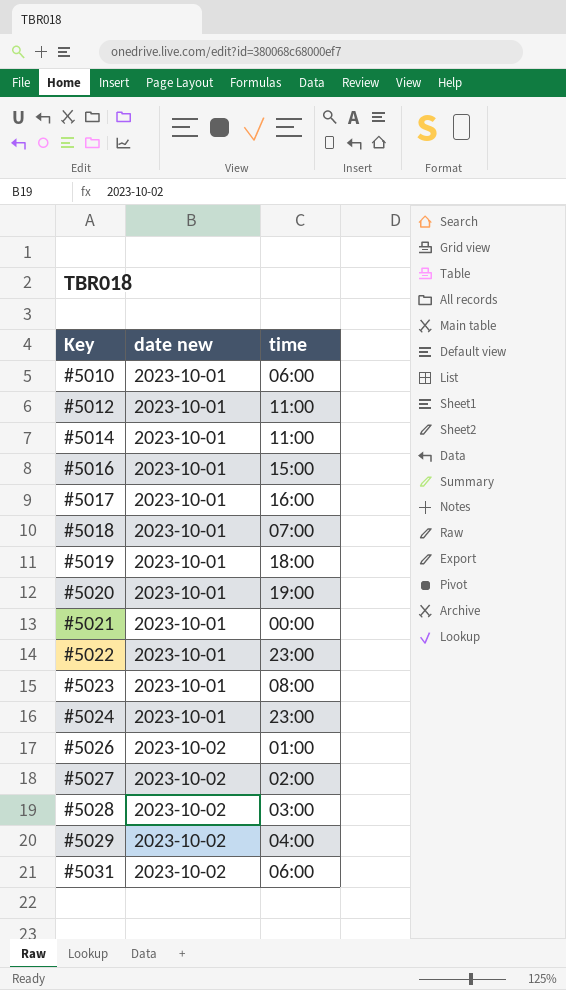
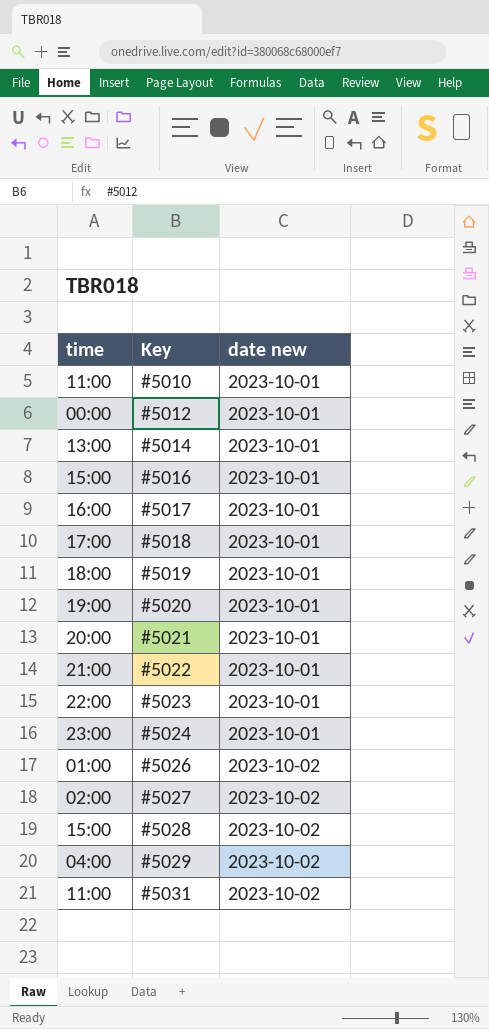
column time | position: 3 -> 1
#5010 | time: 06:00 -> 11:00
#5012 | time: 11:00 -> 00:00
#5014 | time: 11:00 -> 13:00
#5018 | time: 07:00 -> 17:00
#5021 | time: 00:00 -> 20:00
#5022 | time: 23:00 -> 21:00
#5023 | time: 08:00 -> 22:00
#5028 | time: 03:00 -> 15:00
#5031 | time: 06:00 -> 11:00

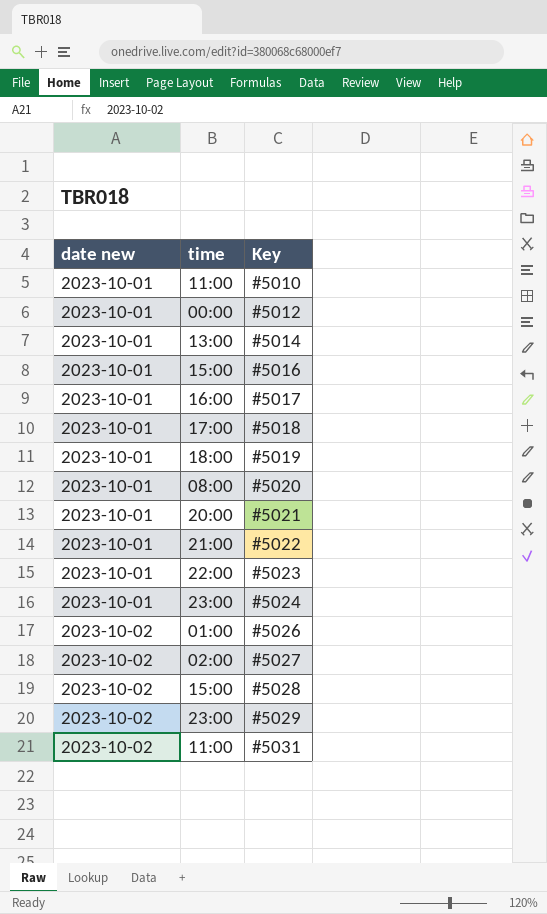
column date new | position: 3 -> 1
#5020 | time: 19:00 -> 08:00
#5029 | time: 04:00 -> 23:00

